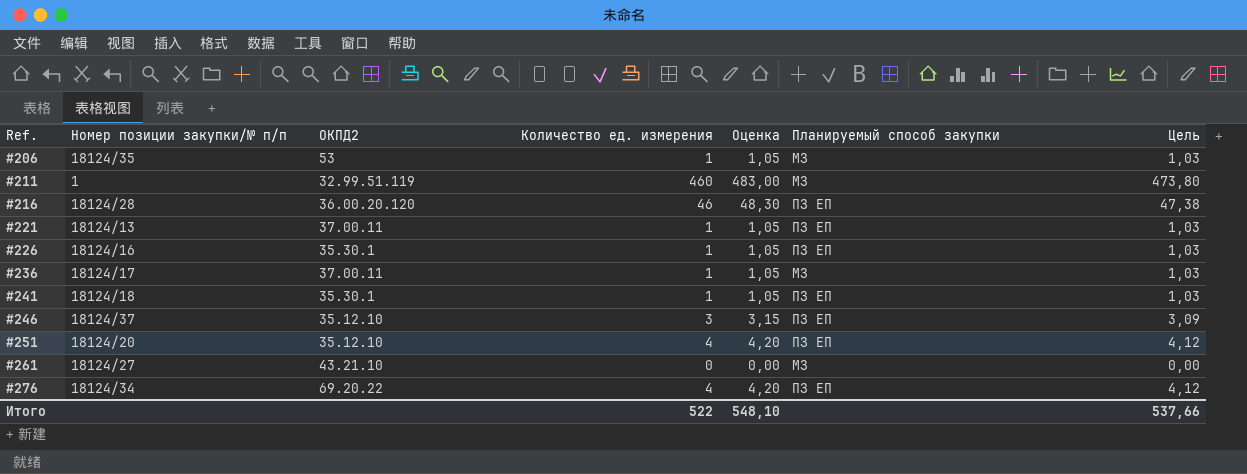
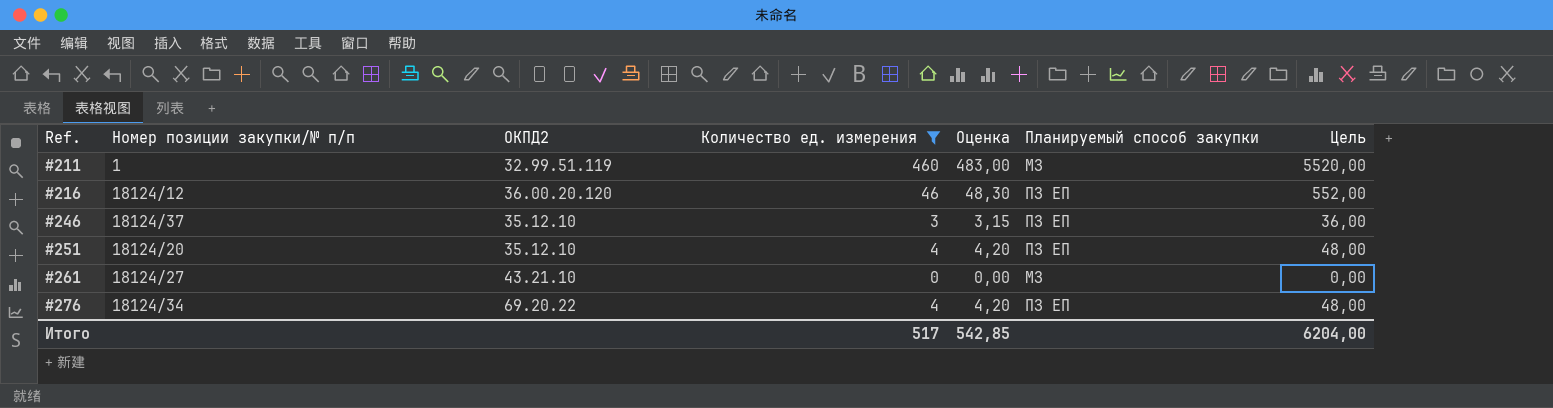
filter: none -> Количество ед. измерения != 1
column Цель | formula: [Количество ед. измерения] * 1,03 -> [Количество ед. измерения] * 12
#216 | Номер позиции закупки/№ п/п: 18124/28 -> 18124/12
Итого | Количество ед. измерения: 522 -> 517
Итого | Оценка: 548,10 -> 542,85
Итого | Цель: 537,66 -> 6204,00

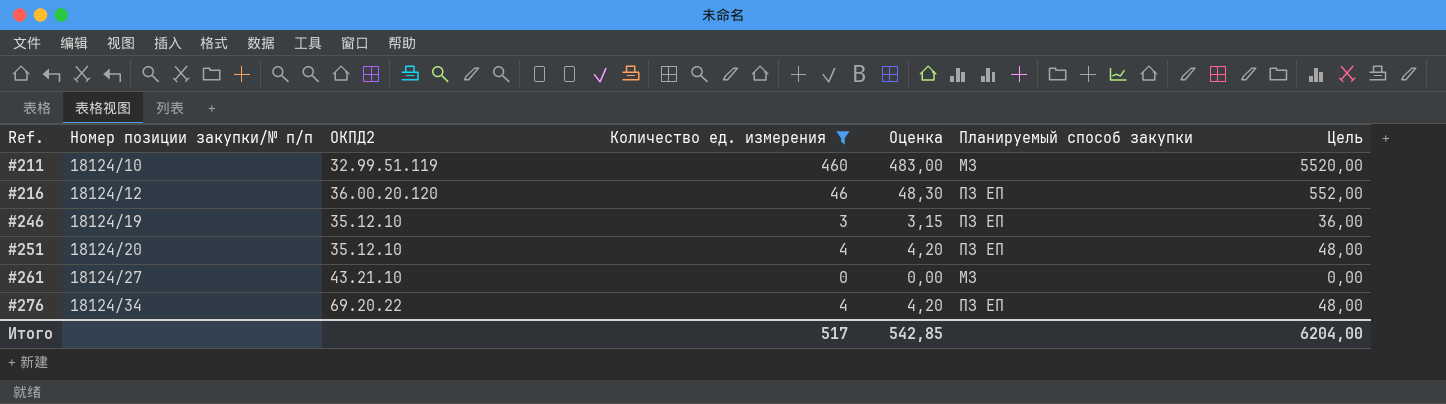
#211 | Номер позиции закупки/№ п/п: 1 -> 18124/10
#246 | Номер позиции закупки/№ п/п: 18124/37 -> 18124/19

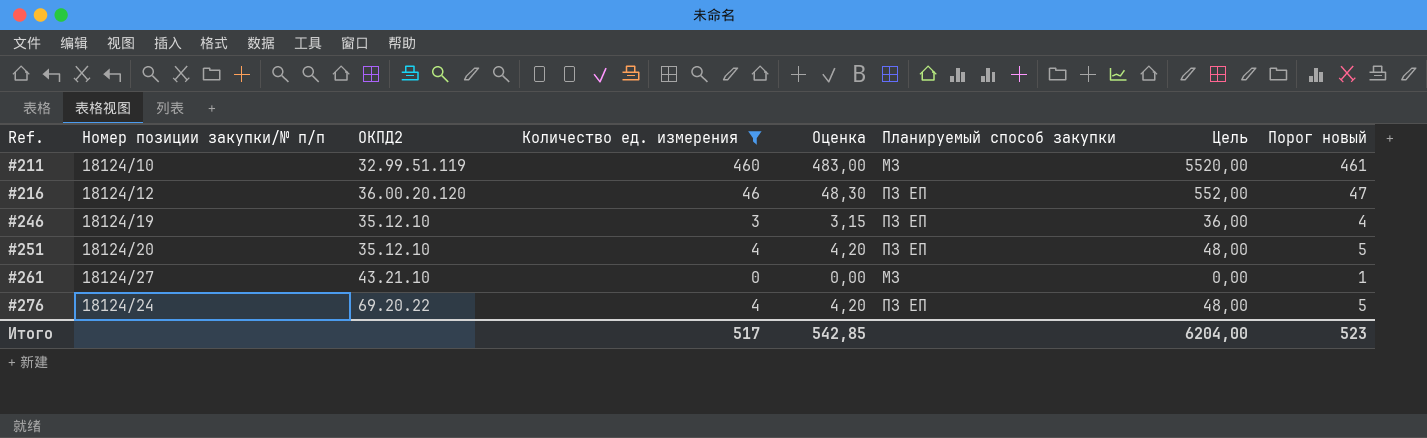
column Порог новый | formula: none -> [Количество ед. измерения] + 1
#276 | Номер позиции закупки/№ п/п: 18124/34 -> 18124/24

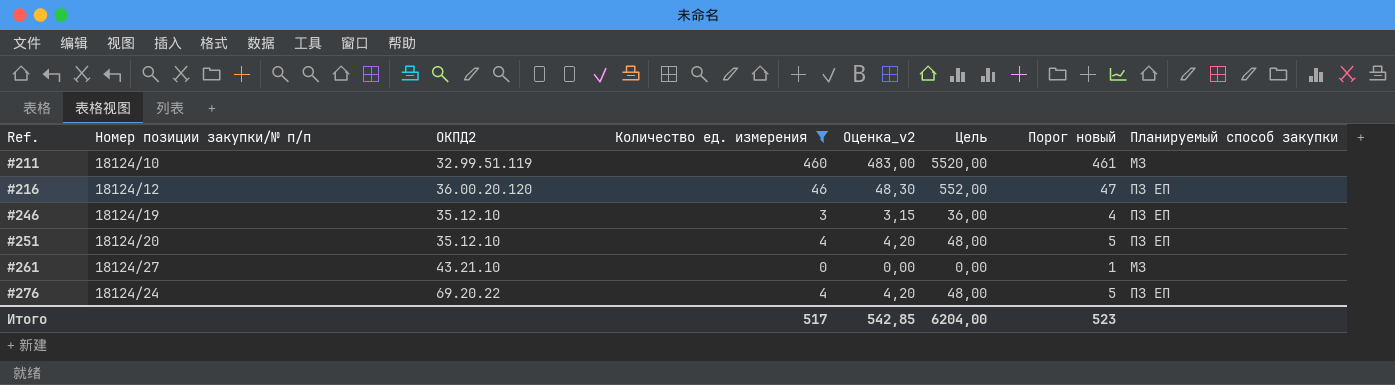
column name: Оценка -> Оценка_v2
column Планируемый способ закупки | position: 6 -> 8

